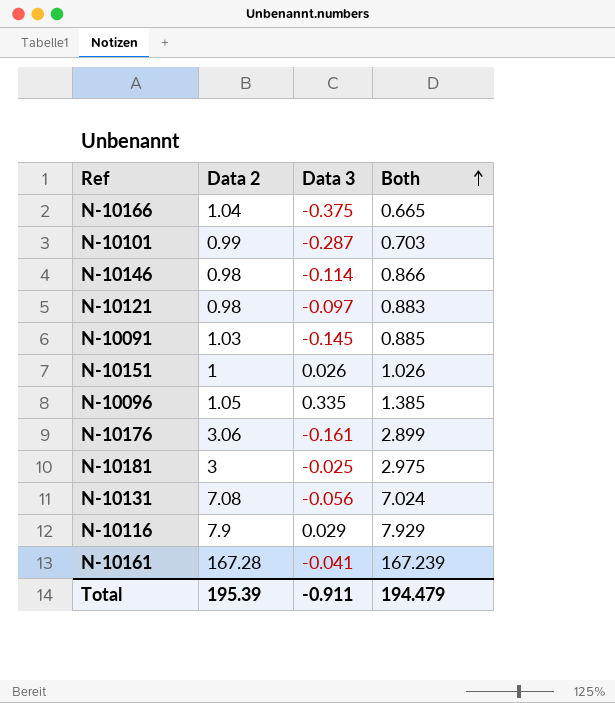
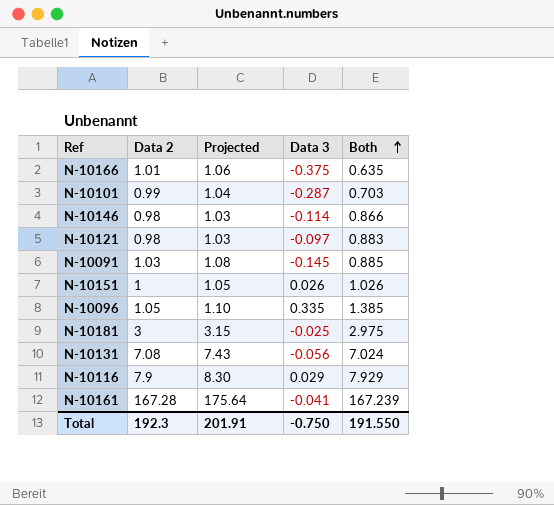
column Projected | formula: none -> [Data 2] * 1.05
row N-10176: 3.06 | -0.161 | 2.899 -> none
N-10166 | Data 2: 1.04 -> 1.01
N-10166 | Both: 0.665 -> 0.635
Total | Data 2: 195.39 -> 192.3
Total | Data 3: -0.911 -> -0.750
Total | Both: 194.479 -> 191.550

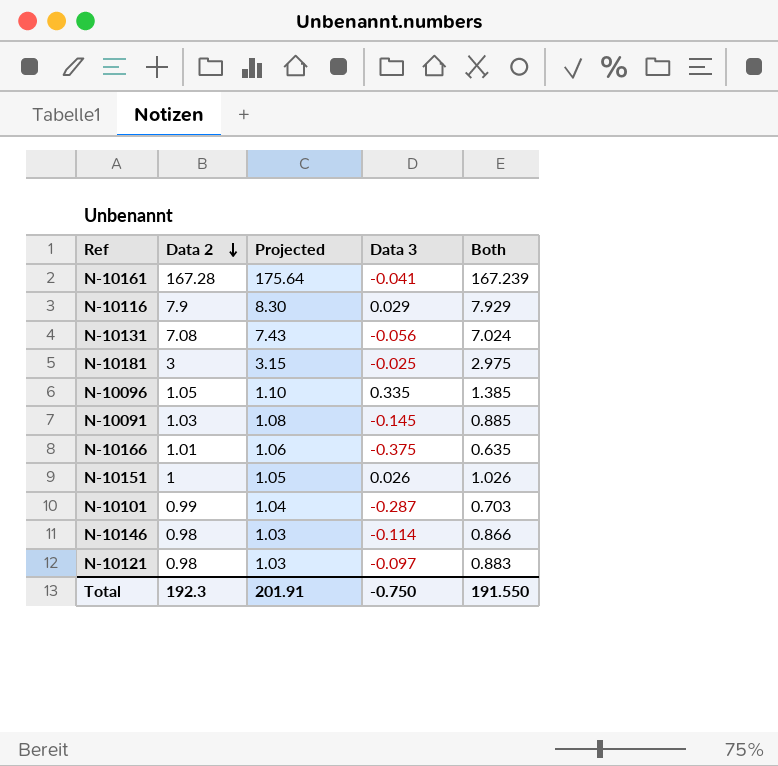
row order: Both ascending -> Data 2 descending

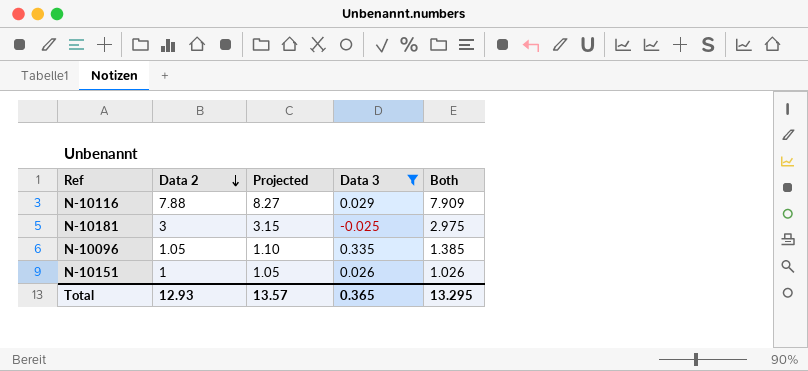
filter: none -> Data 3 >= -0.025
N-10116 | Data 2: 7.9 -> 7.88
N-10116 | Projected: 8.30 -> 8.27
N-10116 | Both: 7.929 -> 7.909
Total | Data 2: 192.3 -> 12.93
Total | Projected: 201.91 -> 13.57
Total | Data 3: -0.750 -> 0.365
Total | Both: 191.550 -> 13.295

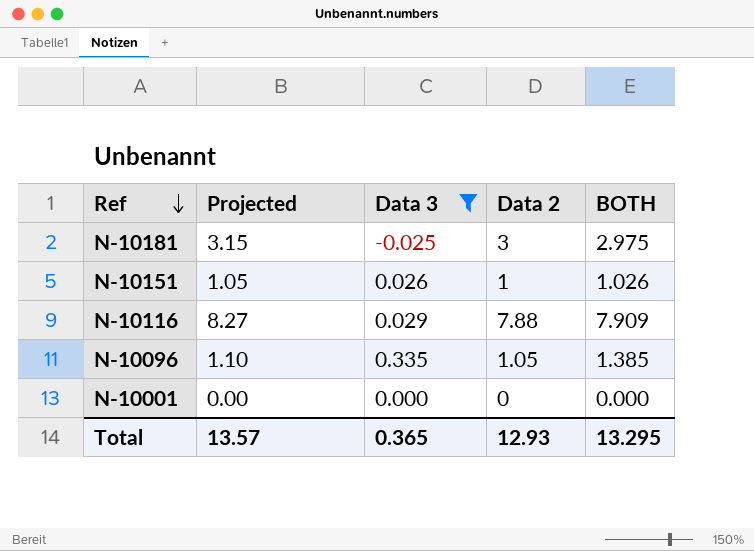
row order: Data 2 descending -> Ref descending
column Data 2 | position: 2 -> 4
column name: Both -> BOTH
row N-10001: none -> 0.00 | 0.000 | 0 | 0.000

